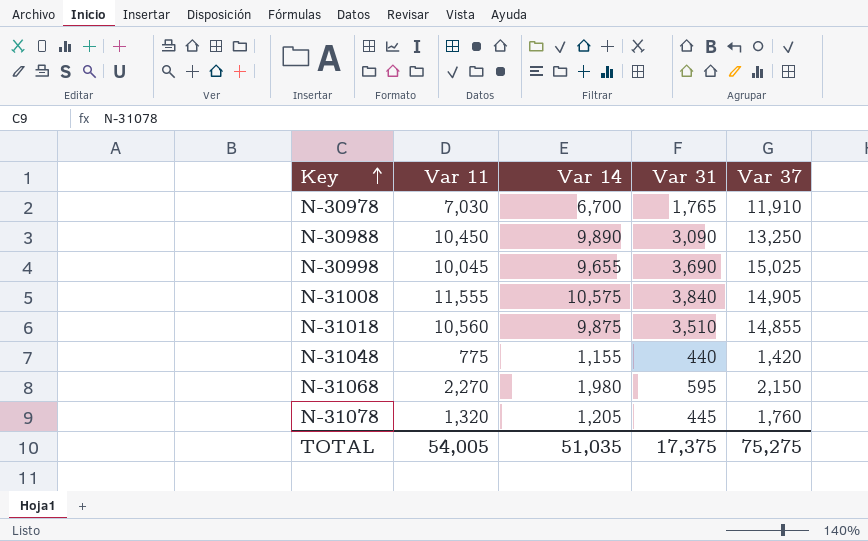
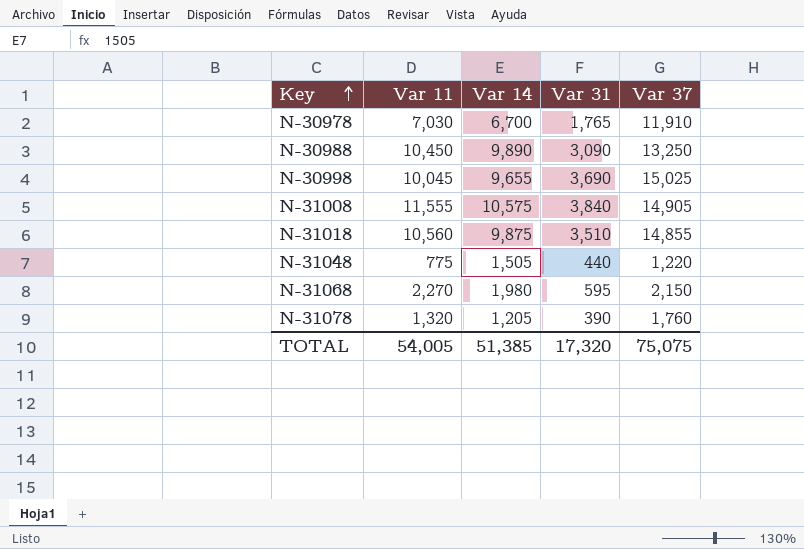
N-31048 | Var 14: 1,155 -> 1,505
N-31048 | Var 37: 1,420 -> 1,220
N-31078 | Var 31: 445 -> 390
TOTAL | Var 14: 51,035 -> 51,385
TOTAL | Var 31: 17,375 -> 17,320
TOTAL | Var 37: 75,275 -> 75,075

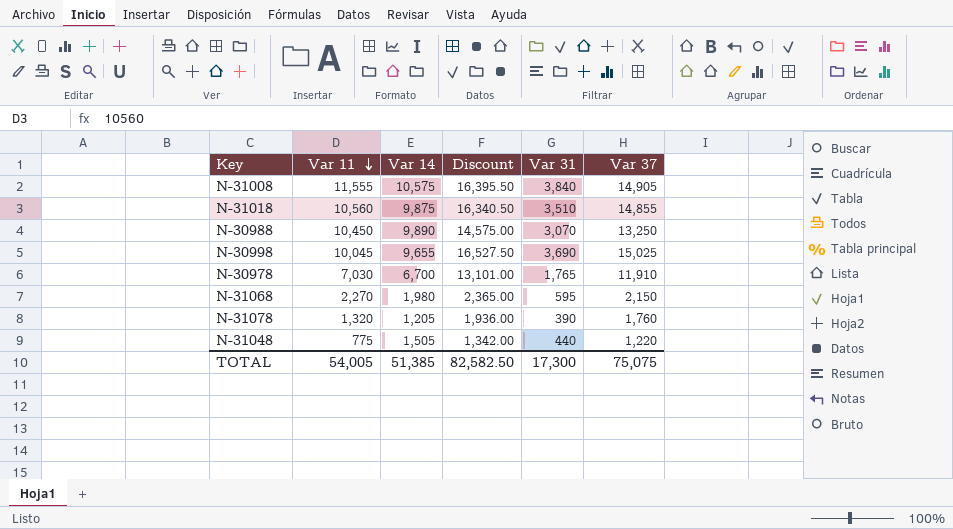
row order: Key ascending -> Var 11 descending
column Discount | formula: none -> [Var 37] * 1.1
N-30988 | Var 31: 3,090 -> 3,070
TOTAL | Var 31: 17,320 -> 17,300

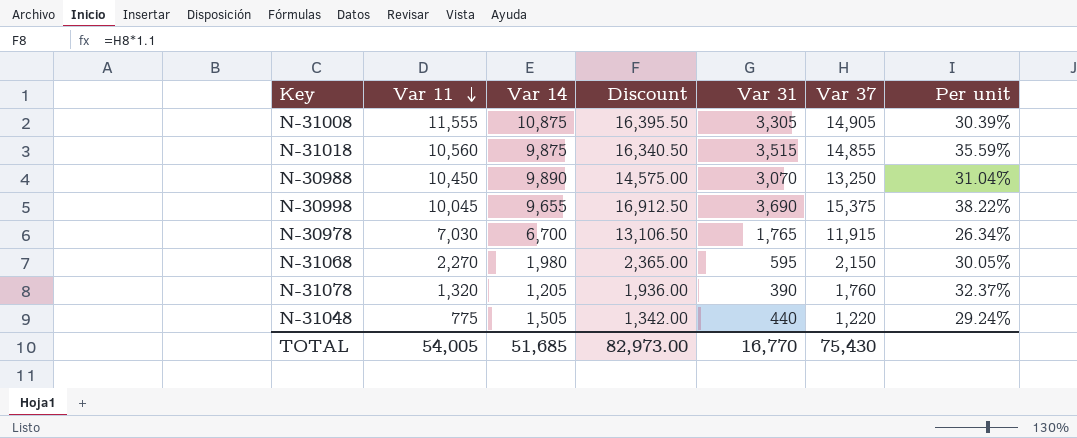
column Per unit | formula: none -> [Var 31] / [Var 14]
N-31008 | Var 14: 10,575 -> 10,875
N-31008 | Var 31: 3,840 -> 3,305
N-31018 | Var 31: 3,510 -> 3,515
N-30998 | Discount: 16,527.50 -> 16,912.50
N-30998 | Var 37: 15,025 -> 15,375
N-30978 | Discount: 13,101.00 -> 13,106.50
N-30978 | Var 37: 11,910 -> 11,915
TOTAL | Var 14: 51,385 -> 51,685
TOTAL | Discount: 82,582.50 -> 82,973.00
TOTAL | Var 31: 17,300 -> 16,770
TOTAL | Var 37: 75,075 -> 75,430

